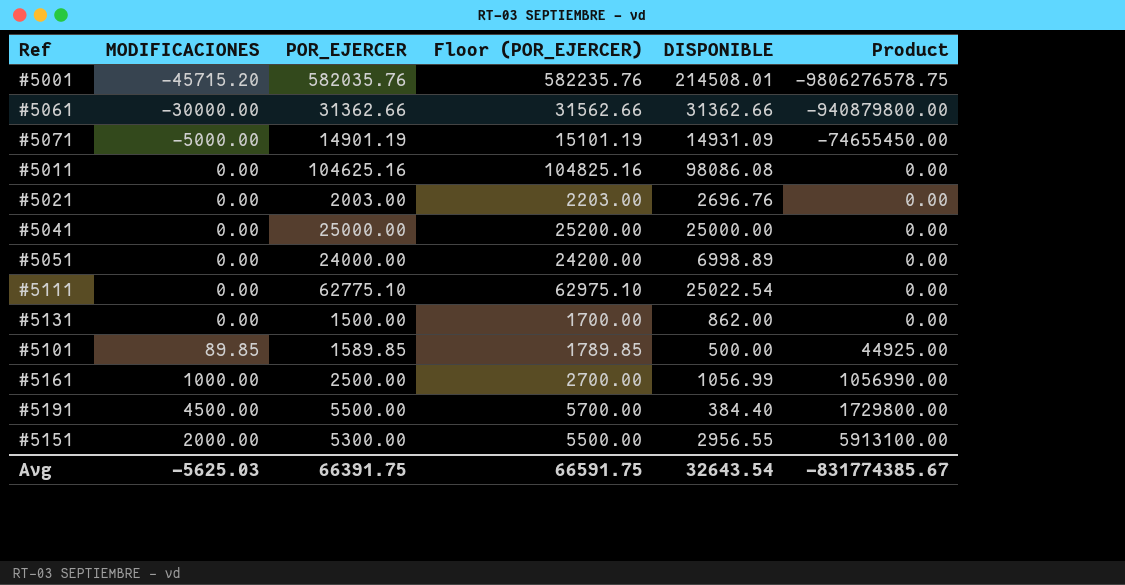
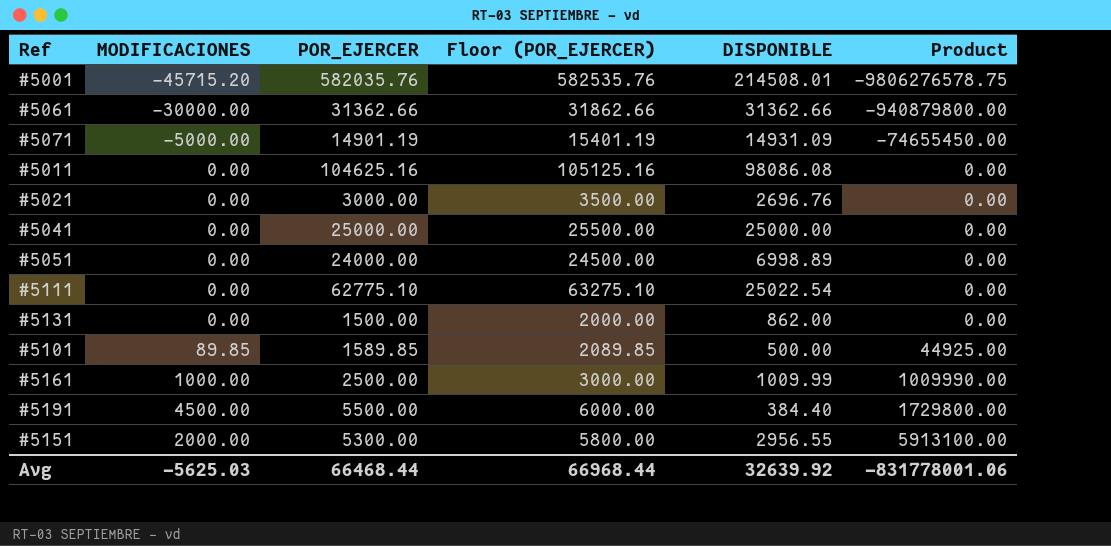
column Floor (POR_EJERCER) | formula: [POR_EJERCER] + 200 -> [POR_EJERCER] + 500
#5021 | POR_EJERCER: 2003.00 -> 3000.00
#5161 | DISPONIBLE: 1056.99 -> 1009.99
#5161 | Product: 1056990.00 -> 1009990.00
Avg | POR_EJERCER: 66391.75 -> 66468.44
Avg | Floor (POR_EJERCER): 66591.75 -> 66968.44
Avg | DISPONIBLE: 32643.54 -> 32639.92
Avg | Product: -831774385.67 -> -831778001.06

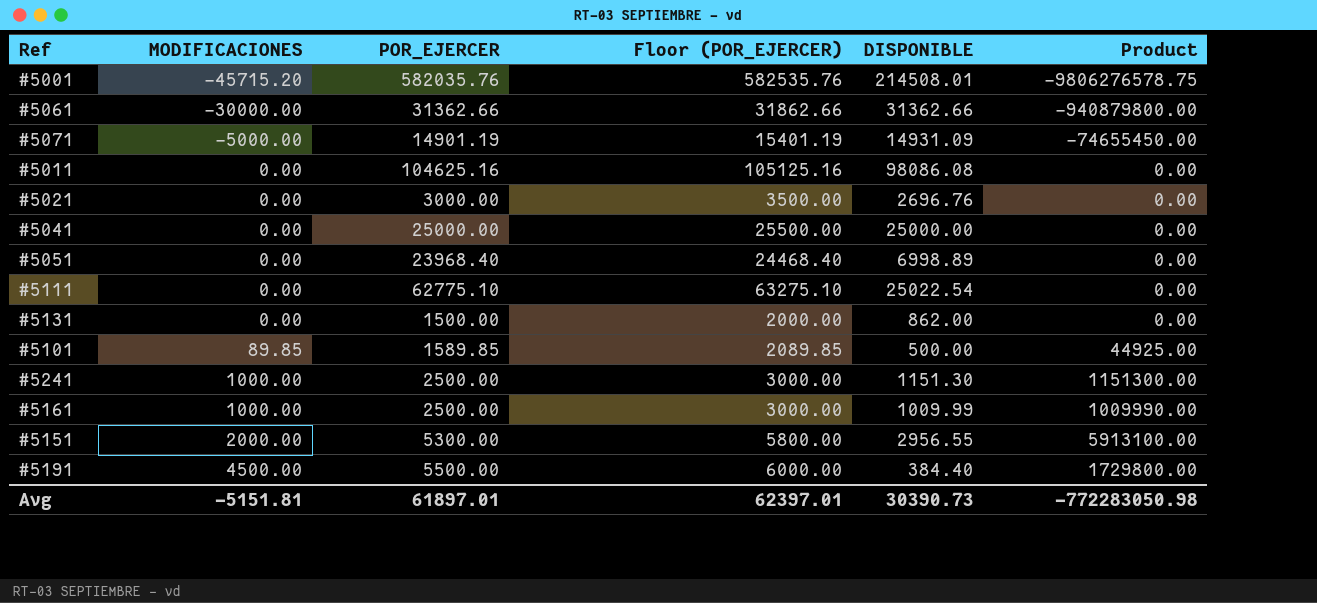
row order: Product ascending -> MODIFICACIONES ascending
#5051 | POR_EJERCER: 24000.00 -> 23968.40
#5051 | Floor (POR_EJERCER): 24500.00 -> 24468.40
row #5241: none -> 1000.00 | 2500.00 | 3000.00 | 1151.30 | 1151300.00
Avg | MODIFICACIONES: -5625.03 -> -5151.81
Avg | POR_EJERCER: 66468.44 -> 61897.01
Avg | Floor (POR_EJERCER): 66968.44 -> 62397.01
Avg | DISPONIBLE: 32639.92 -> 30390.73
Avg | Product: -831778001.06 -> -772283050.98

